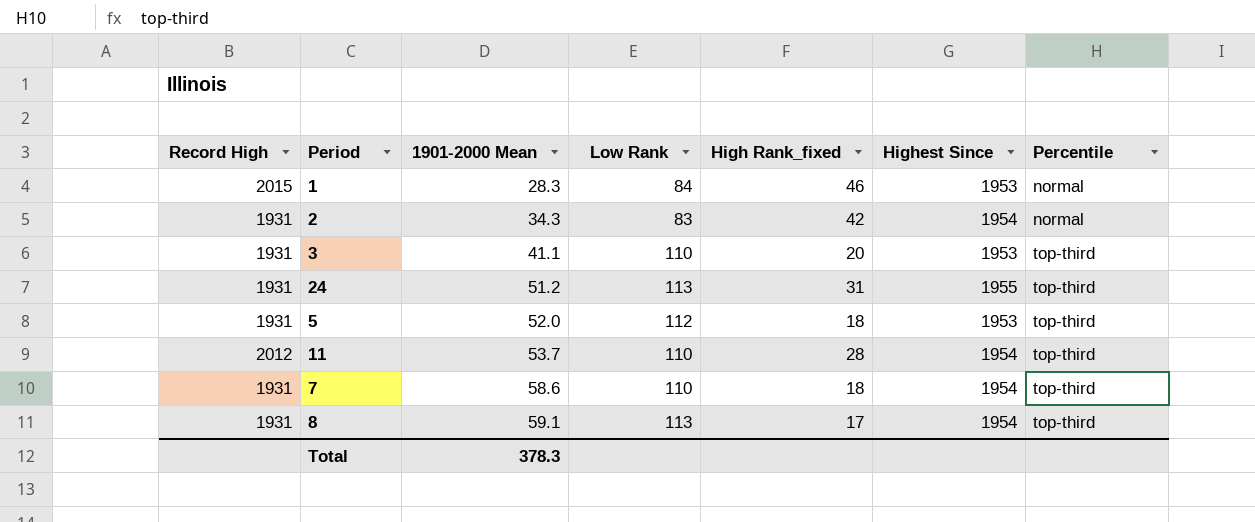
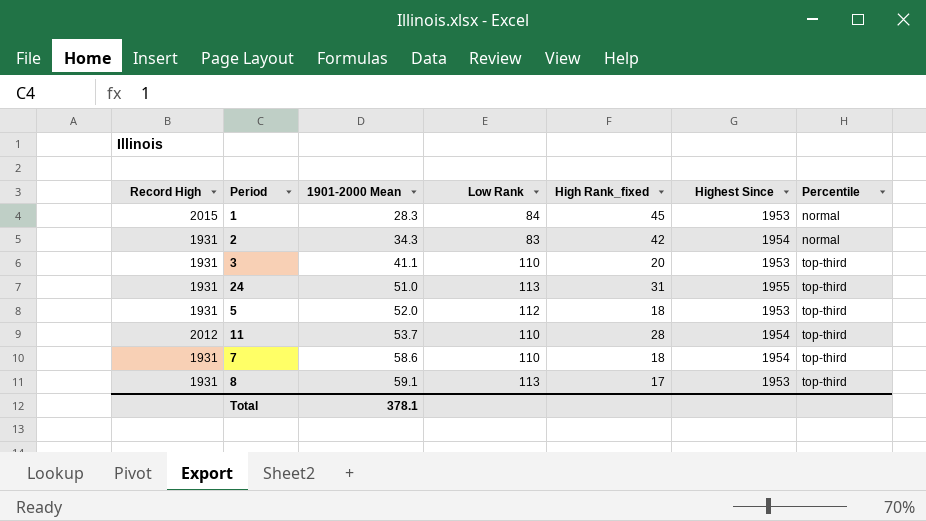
1 | High Rank_fixed: 46 -> 45
24 | 1901-2000 Mean: 51.2 -> 51.0
8 | Highest Since: 1954 -> 1953
Total | 1901-2000 Mean: 378.3 -> 378.1

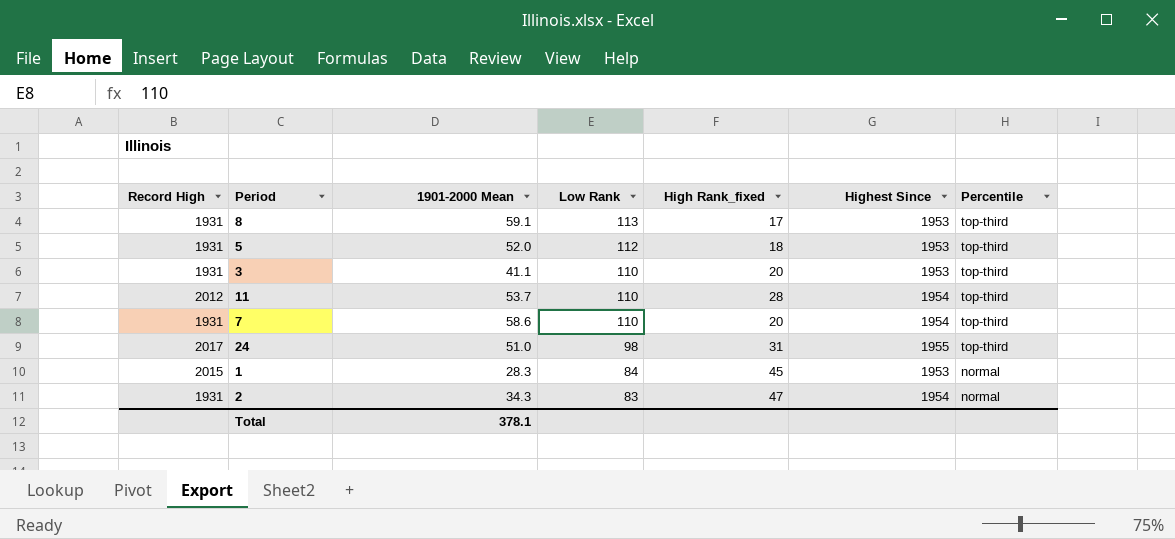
row order: 1901-2000 Mean ascending -> Low Rank descending
7 | High Rank_fixed: 18 -> 20
24 | Record High: 1931 -> 2017
24 | Low Rank: 113 -> 98
2 | High Rank_fixed: 42 -> 47

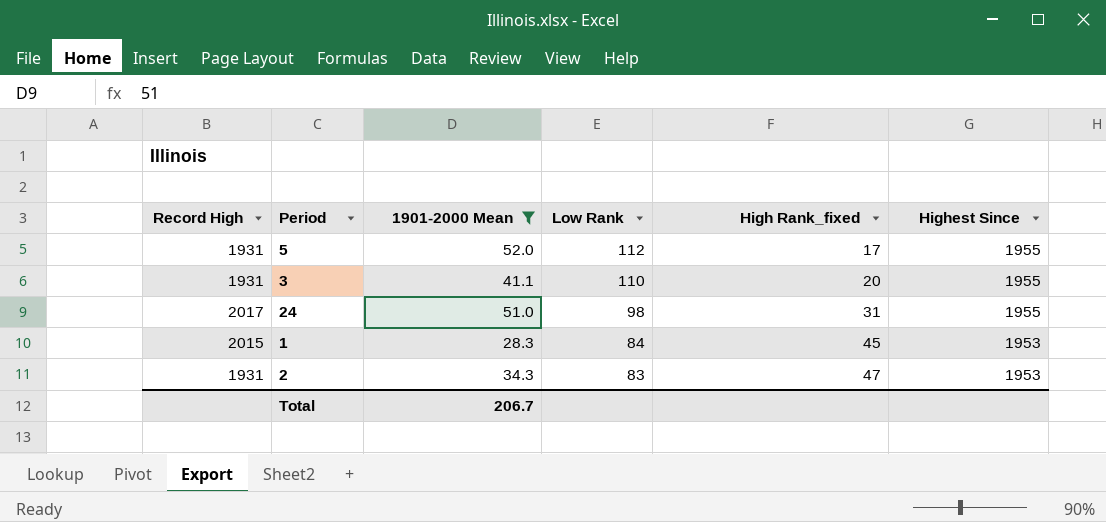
filter: none -> 1901-2000 Mean <= 52.0
column Percentile | position: 7 -> none
5 | High Rank_fixed: 18 -> 17
5 | Highest Since: 1953 -> 1955
3 | Highest Since: 1953 -> 1955
2 | Highest Since: 1954 -> 1953
Total | 1901-2000 Mean: 378.1 -> 206.7

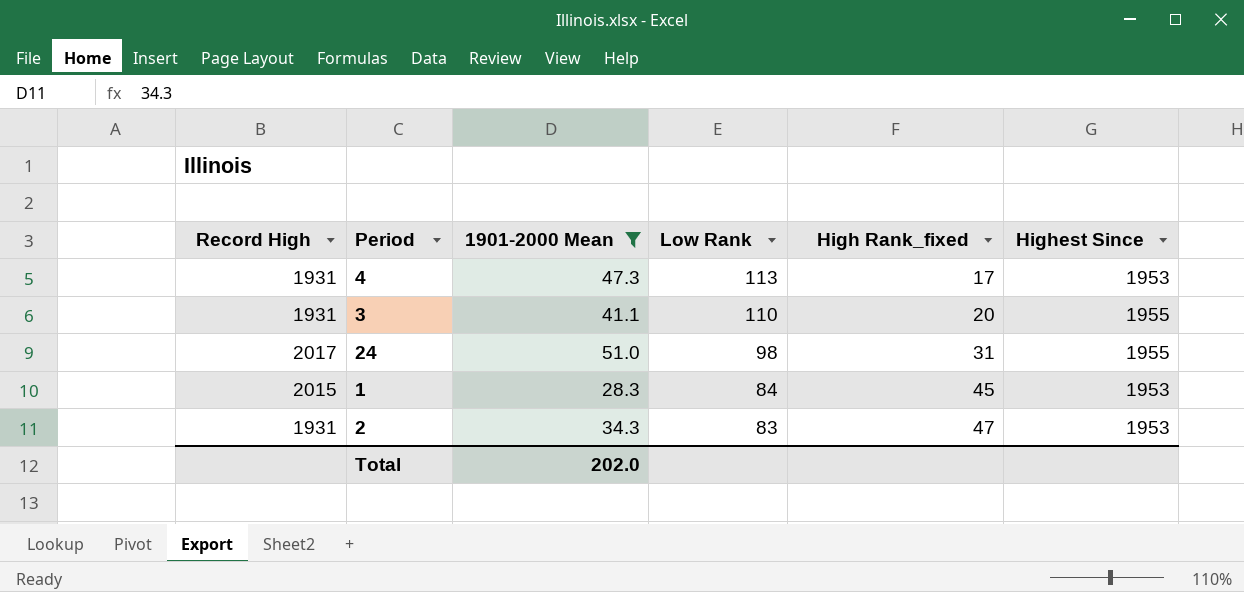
row 5: 1931 | 52.0 | 112 | 17 | 1955 -> none
row 4: none -> 1931 | 47.3 | 113 | 17 | 1953
Total | 1901-2000 Mean: 206.7 -> 202.0

